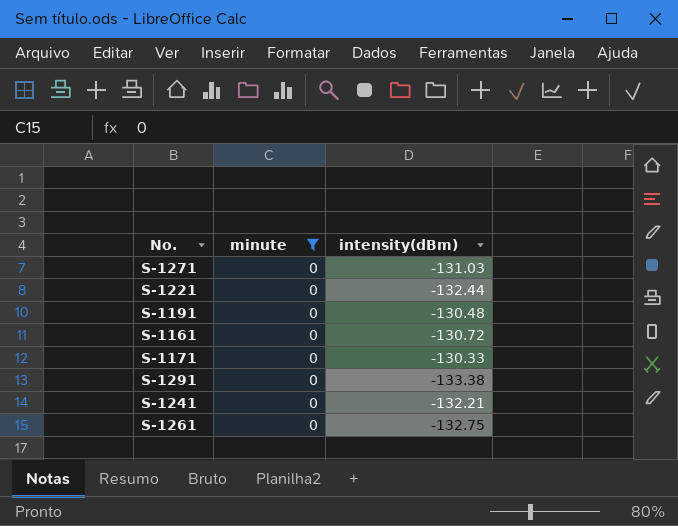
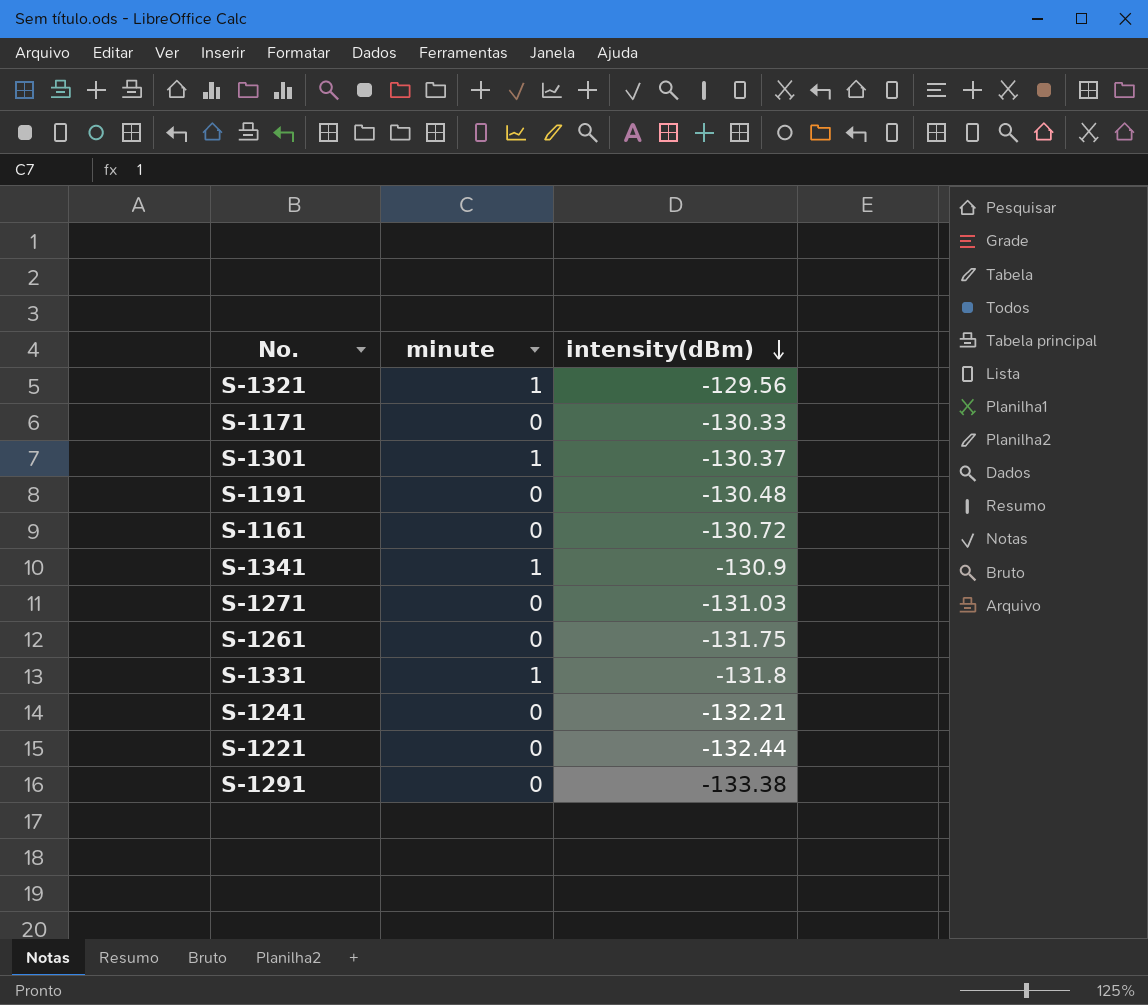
filter: minute = 0 -> none
row order: none -> intensity(dBm) descending
S-1261 | intensity(dBm): -132.75 -> -131.75

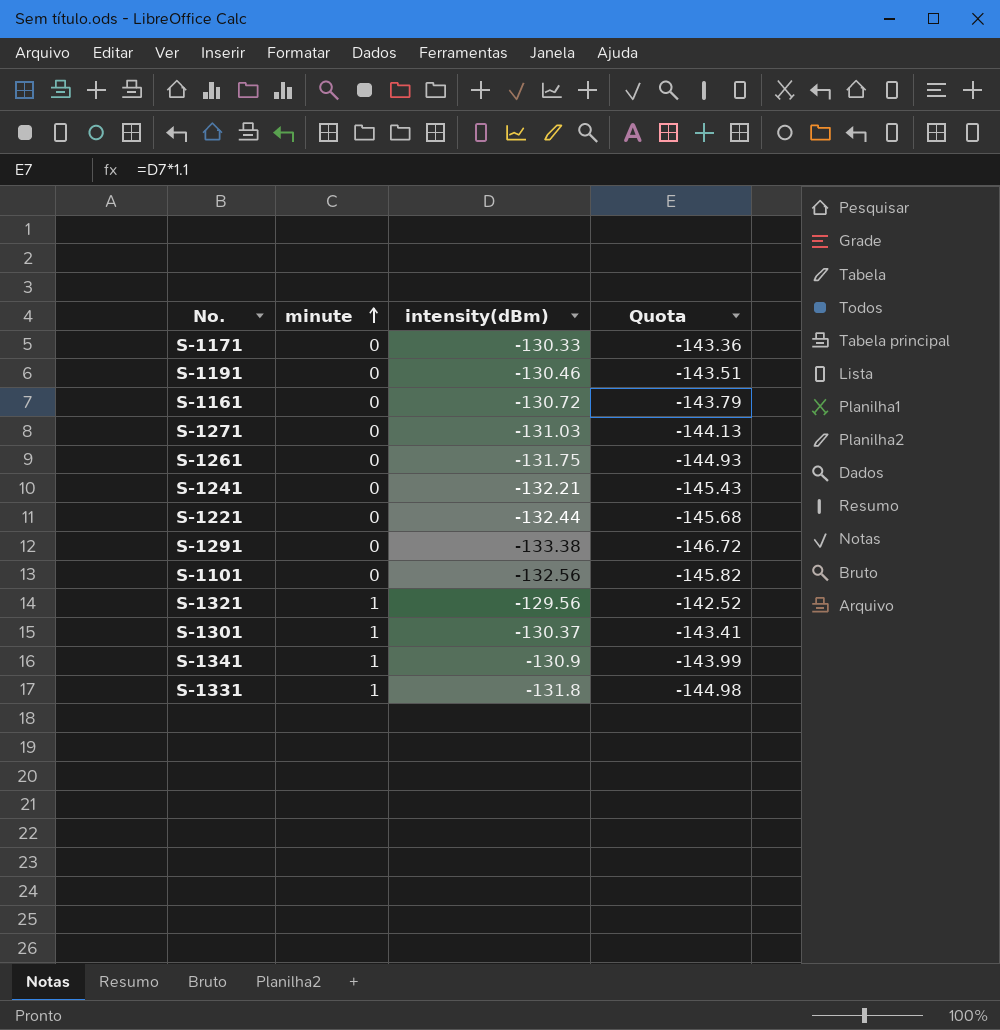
row order: intensity(dBm) descending -> minute ascending
column Quota | formula: none -> [intensity(dBm)] * 1.1
S-1191 | intensity(dBm): -130.48 -> -130.46
row S-1101: none -> 0 | -132.56 | -145.82

